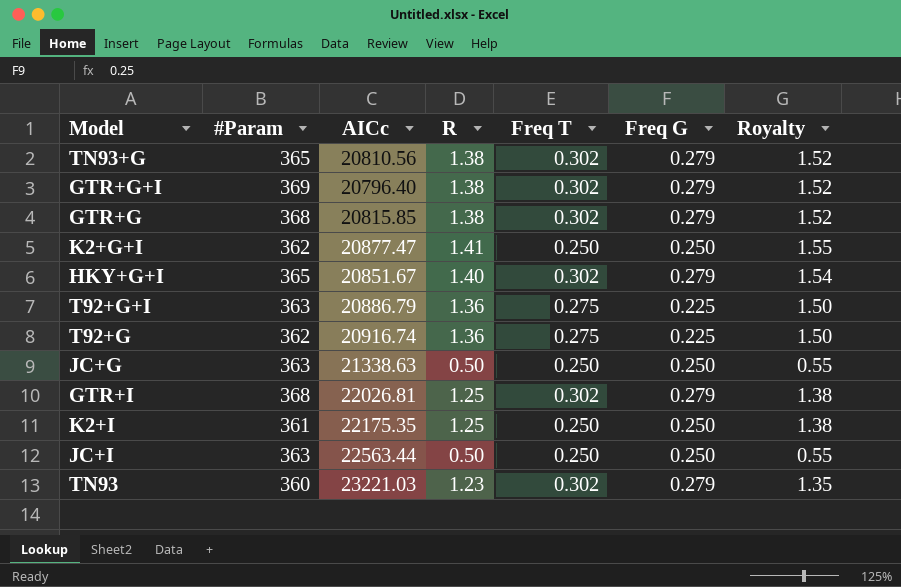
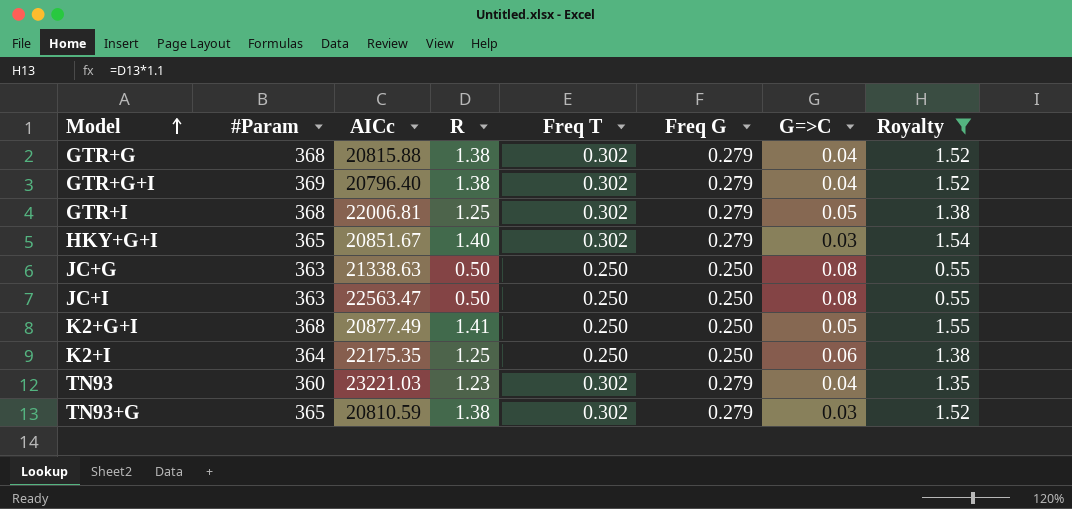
filter: none -> Royalty != 1.50
row order: none -> Model ascending
column G=>C | position: none -> 7
GTR+G | AICc: 20815.85 -> 20815.88
GTR+I | AICc: 22026.81 -> 22006.81
JC+I | AICc: 22563.44 -> 22563.47
K2+G+I | #Param: 362 -> 368
K2+G+I | AICc: 20877.47 -> 20877.49
K2+I | #Param: 361 -> 364
TN93+G | AICc: 20810.56 -> 20810.59

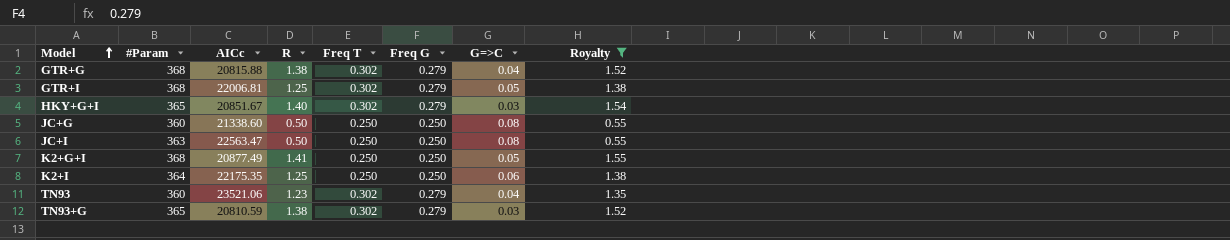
row GTR+G+I: 369 | 20796.40 | 1.38 | 0.302 | 0.279 | 0.04 | 1.52 -> none
JC+G | #Param: 363 -> 360
JC+G | AICc: 21338.63 -> 21338.60
TN93 | AICc: 23221.03 -> 23521.06

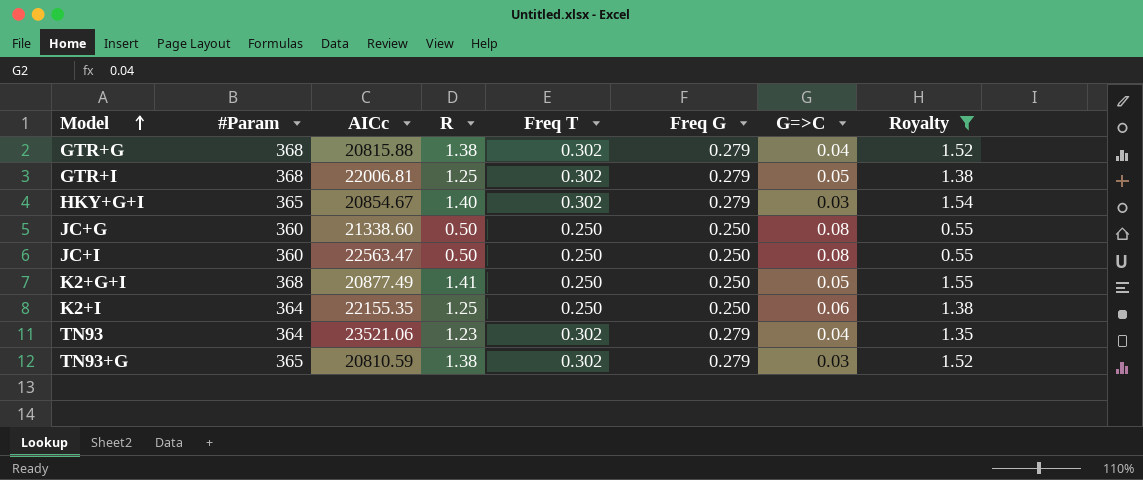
HKY+G+I | AICc: 20851.67 -> 20854.67
JC+I | #Param: 363 -> 360
K2+I | AICc: 22175.35 -> 22155.35
TN93 | #Param: 360 -> 364

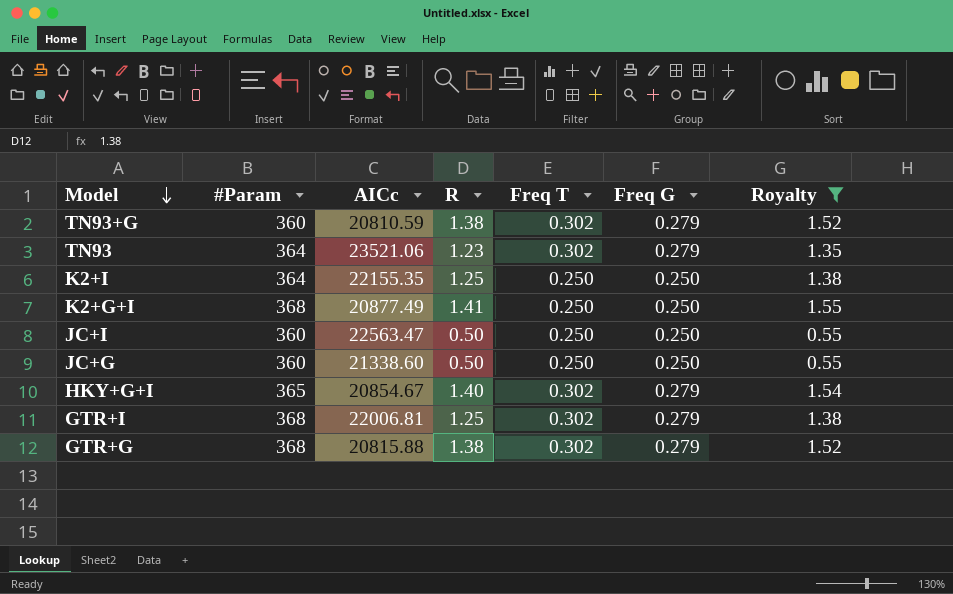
row order: Model ascending -> Model descending
column G=>C | position: 7 -> none
TN93+G | #Param: 365 -> 360

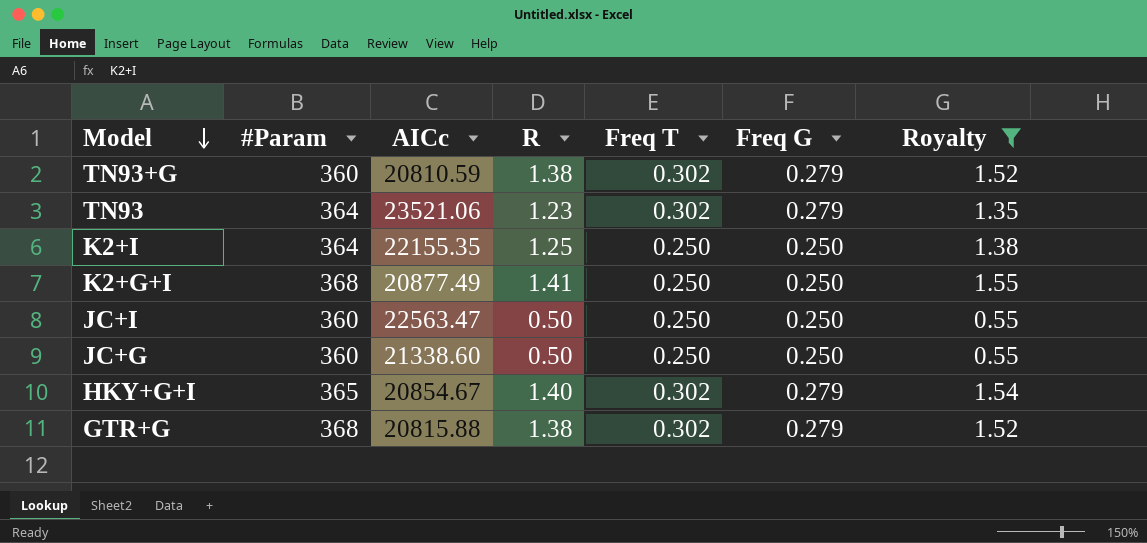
row GTR+I: 368 | 22006.81 | 1.25 | 0.302 | 0.279 | 1.38 -> none

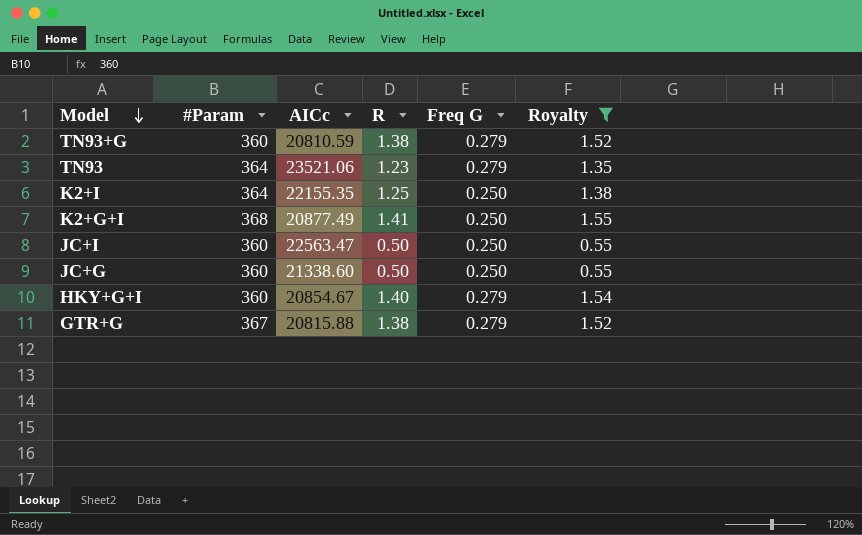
column Freq T | position: 5 -> none
HKY+G+I | #Param: 365 -> 360
GTR+G | #Param: 368 -> 367

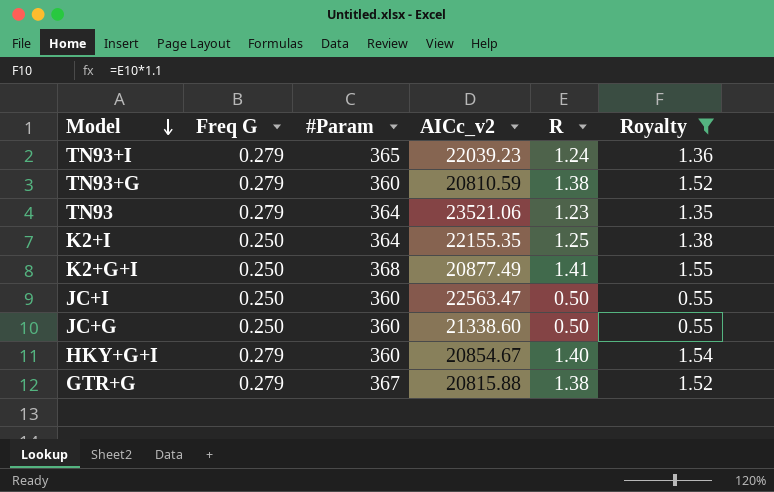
column Freq G | position: 5 -> 2
column name: AICc -> AICc_v2
row TN93+I: none -> 0.279 | 365 | 22039.23 | 1.24 | 1.36

